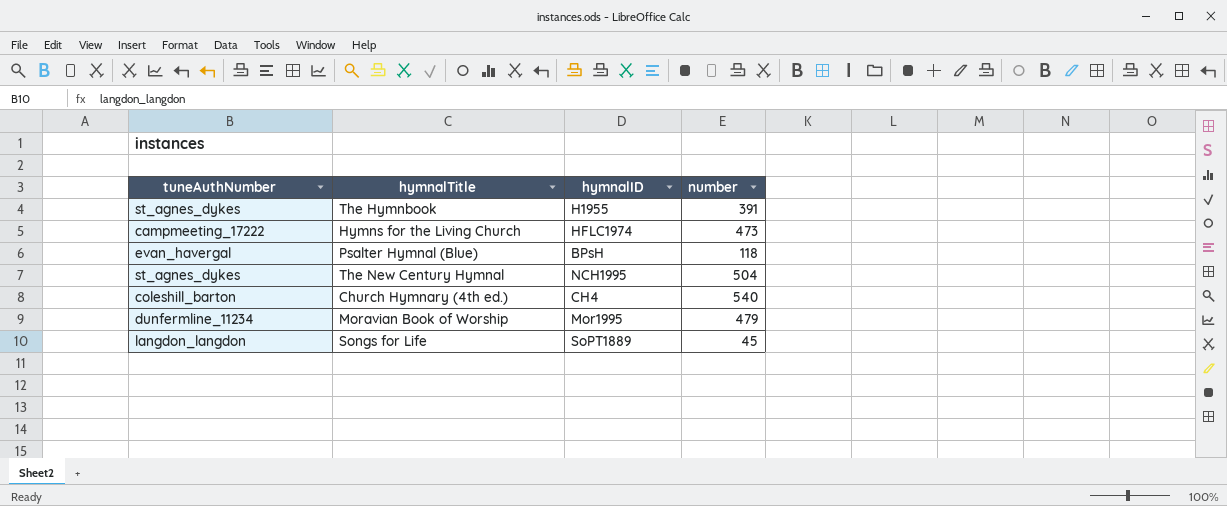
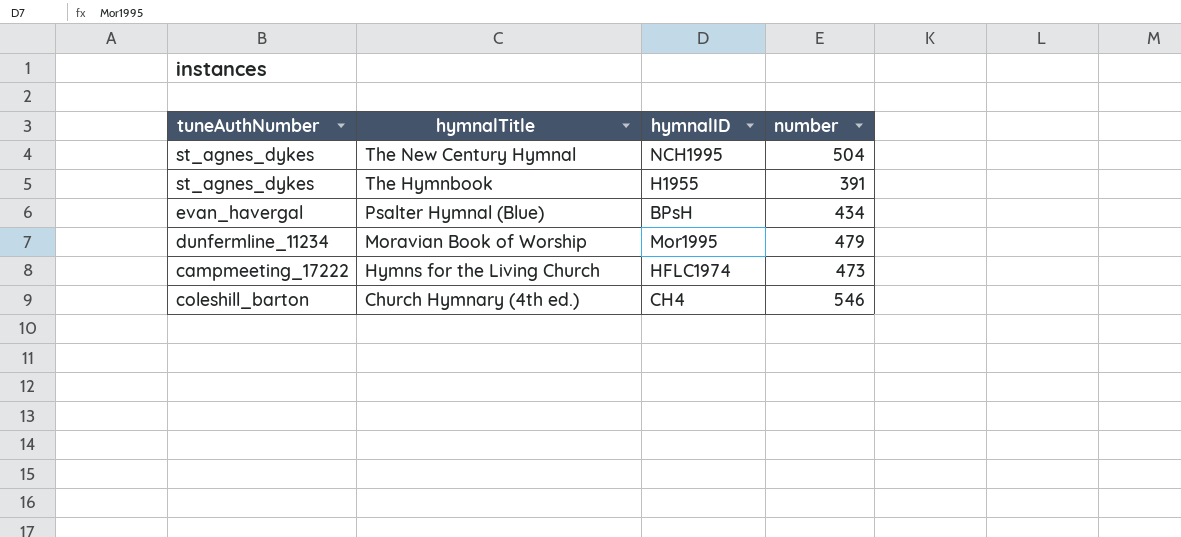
row order: none -> hymnalTitle descending
row Songs for Life: langdon_langdon | SoPT1889 | 45 -> none
Psalter Hymnal (Blue) | number: 118 -> 434
Church Hymnary (4th ed.) | number: 540 -> 546

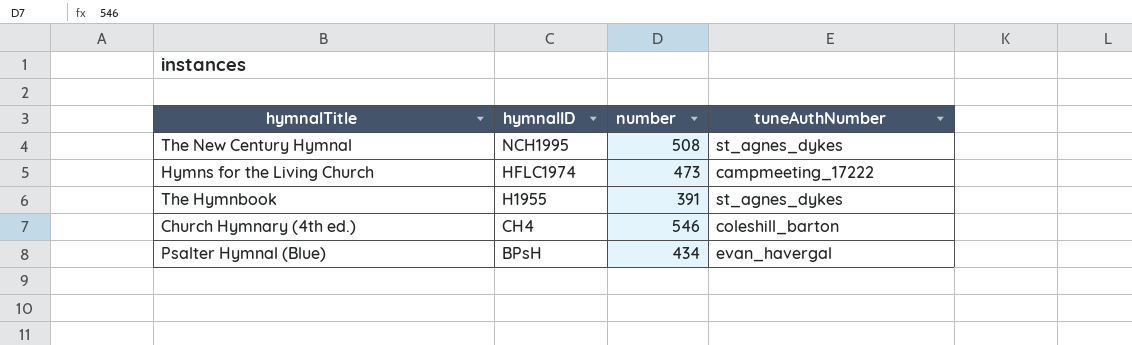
row order: hymnalTitle descending -> hymnalID descending
column tuneAuthNumber | position: 1 -> 4
row Moravian Book of Worship: dunfermline_11234 | Mor1995 | 479 -> none
The New Century Hymnal | number: 504 -> 508

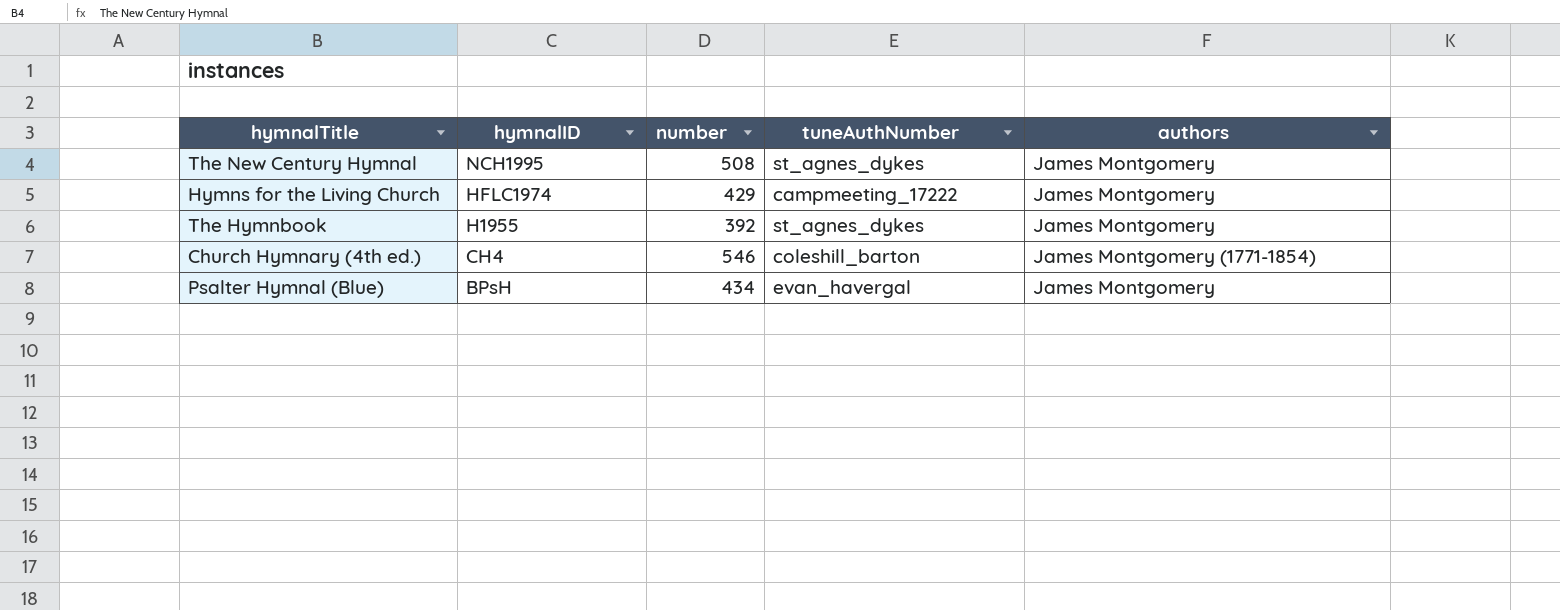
column authors | position: none -> 5
Hymns for the Living Church | number: 473 -> 429
The Hymnbook | number: 391 -> 392

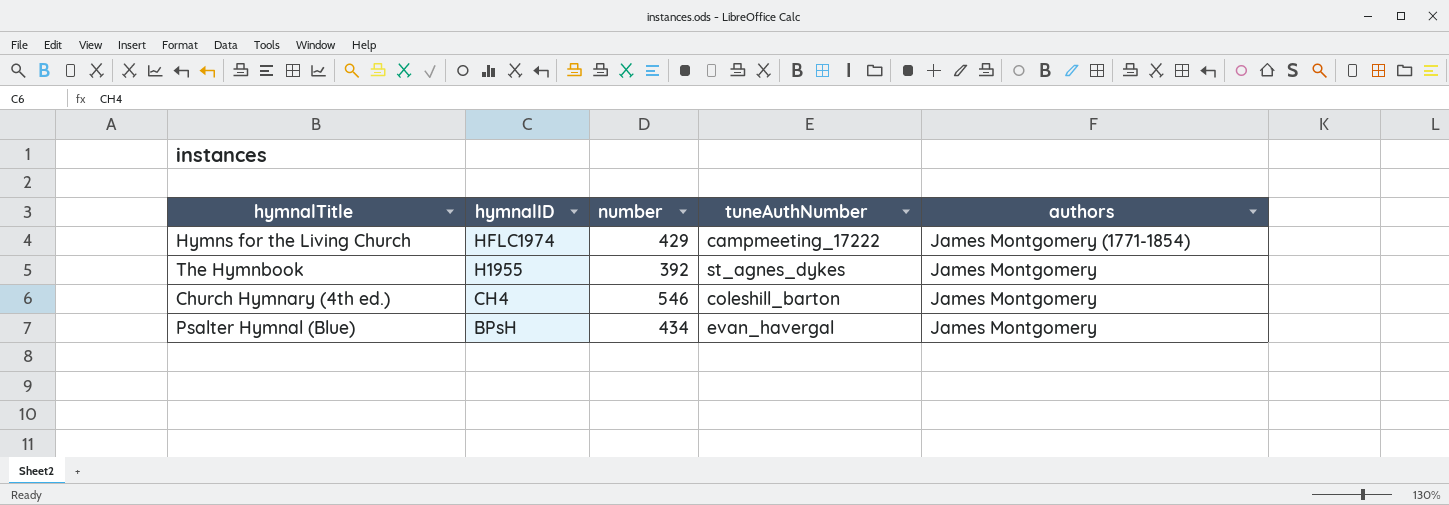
row The New Century Hymnal: NCH1995 | 508 | st_agnes_dykes | James Montgomery -> none
Hymns for the Living Church | authors: James Montgomery -> James Montgomery (1771-1854)
Church Hymnary (4th ed.) | authors: James Montgomery (1771-1854) -> James Montgomery

